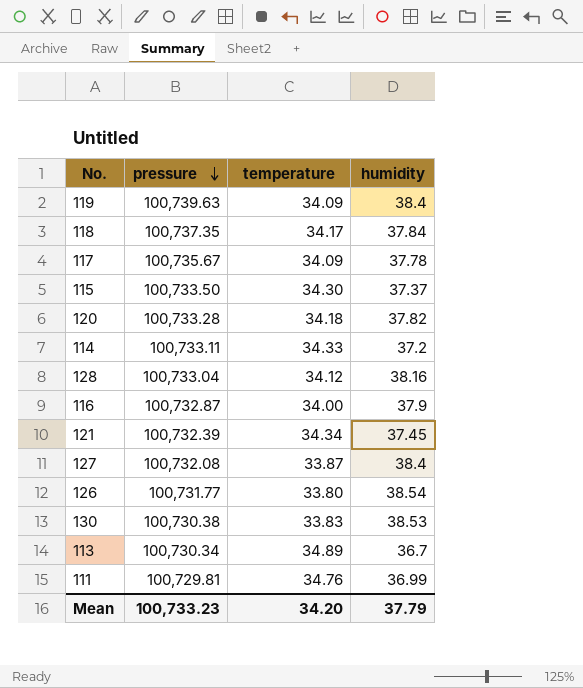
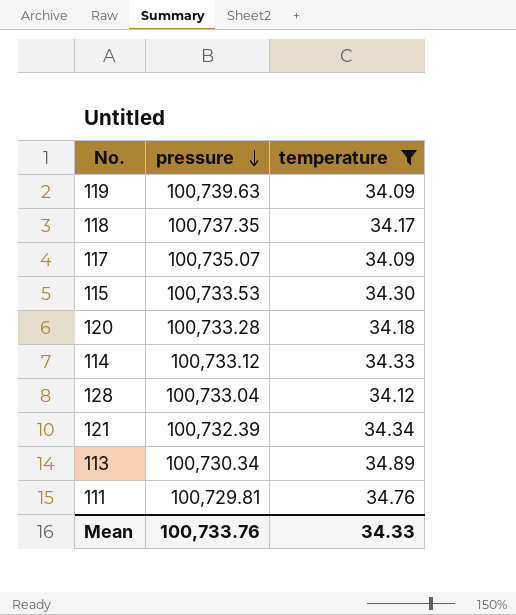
filter: none -> temperature >= 34.09
column humidity | position: 4 -> none
117 | pressure: 100,735.67 -> 100,735.07
115 | pressure: 100,733.50 -> 100,733.53
114 | pressure: 100,733.11 -> 100,733.12
Mean | pressure: 100,733.23 -> 100,733.76
Mean | temperature: 34.20 -> 34.33

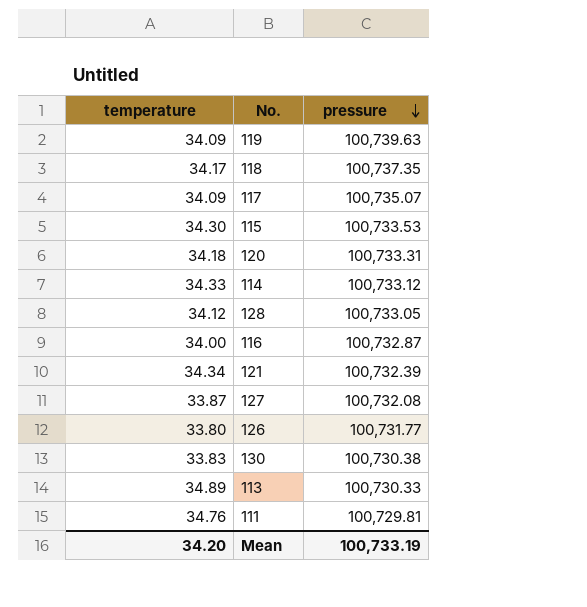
filter: temperature >= 34.09 -> none
column temperature | position: 3 -> 1
120 | pressure: 100,733.28 -> 100,733.31
128 | pressure: 100,733.04 -> 100,733.05
113 | pressure: 100,730.34 -> 100,730.33
Mean | temperature: 34.33 -> 34.20
Mean | pressure: 100,733.76 -> 100,733.19

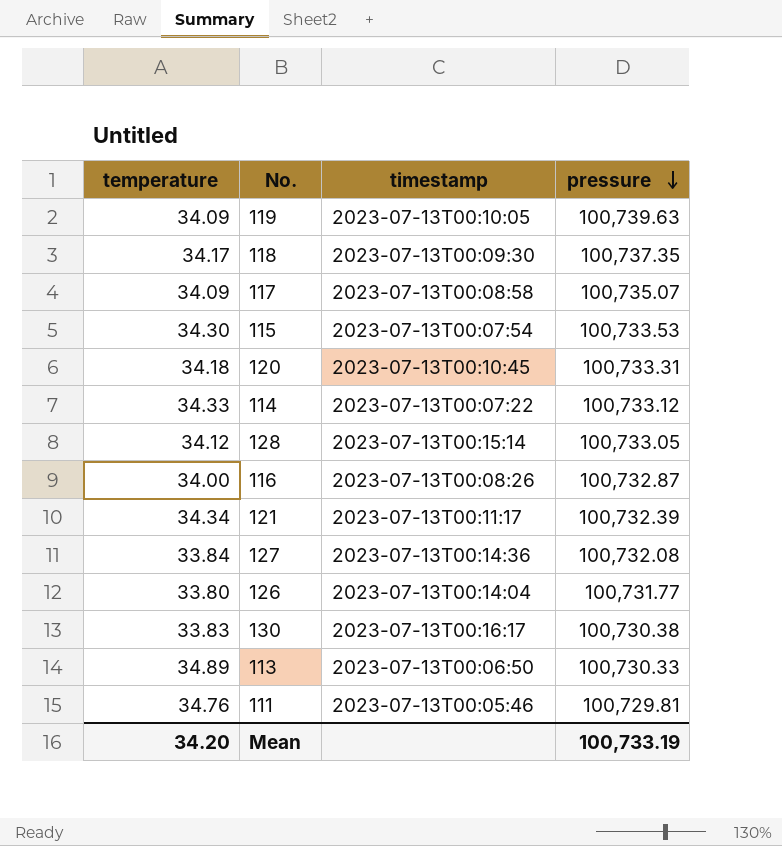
column timestamp | position: none -> 3
127 | temperature: 33.87 -> 33.84

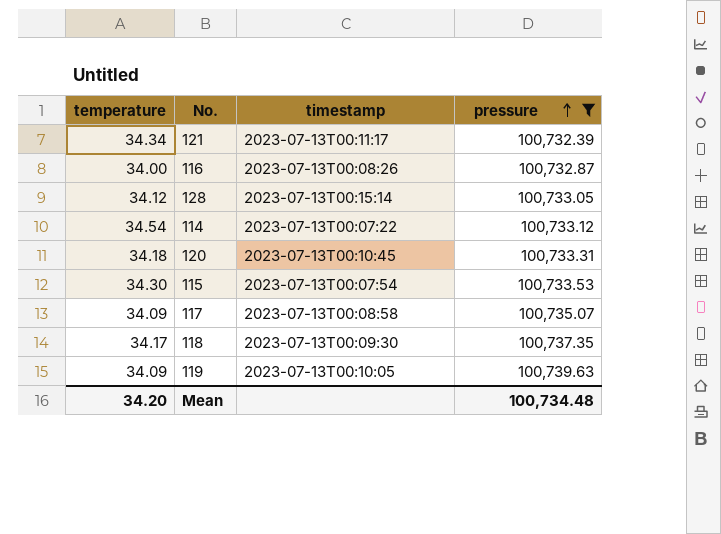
filter: none -> pressure >= 100,732.39
row order: pressure descending -> pressure ascending
114 | temperature: 34.33 -> 34.54
Mean | pressure: 100,733.19 -> 100,734.48

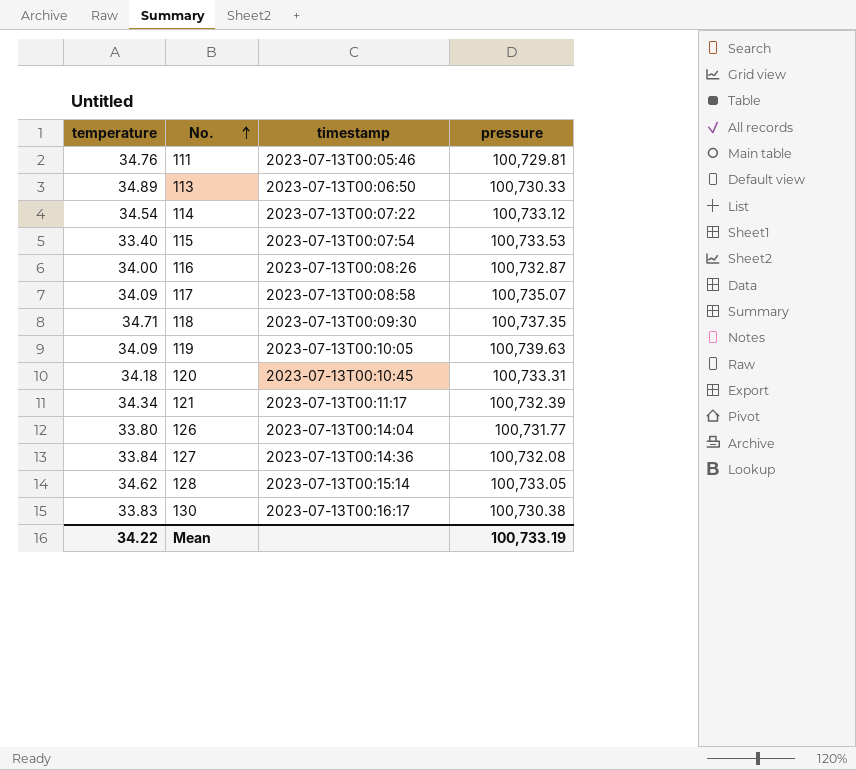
filter: pressure >= 100,732.39 -> none
row order: pressure ascending -> No. ascending
115 | temperature: 34.30 -> 33.40
118 | temperature: 34.17 -> 34.71
128 | temperature: 34.12 -> 34.62
Mean | temperature: 34.20 -> 34.22
Mean | pressure: 100,734.48 -> 100,733.19

